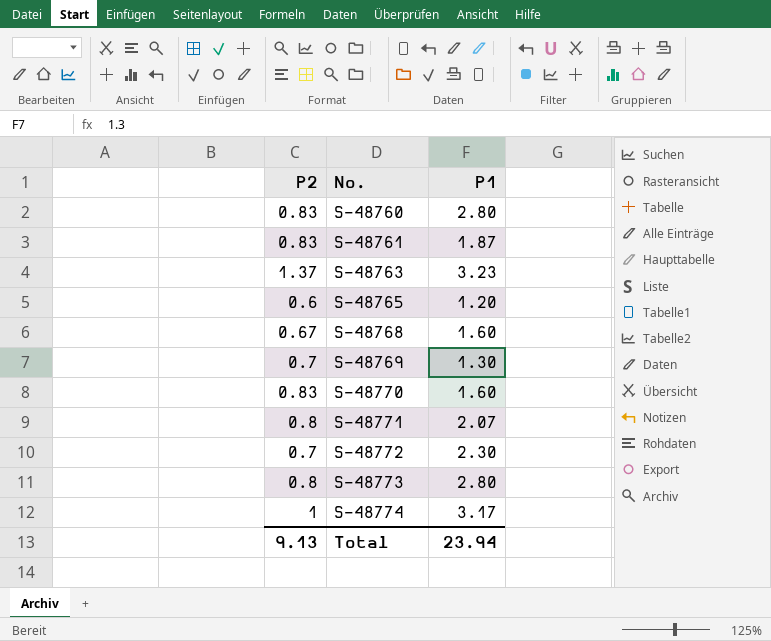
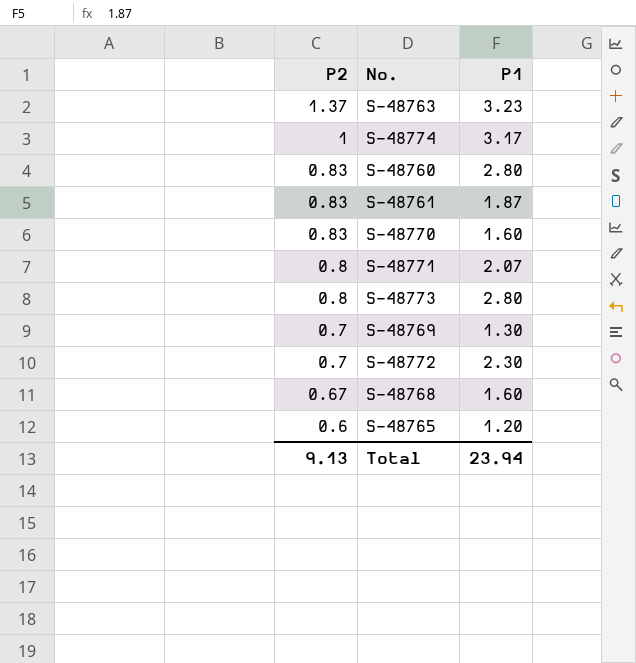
row order: No. ascending -> P2 descending

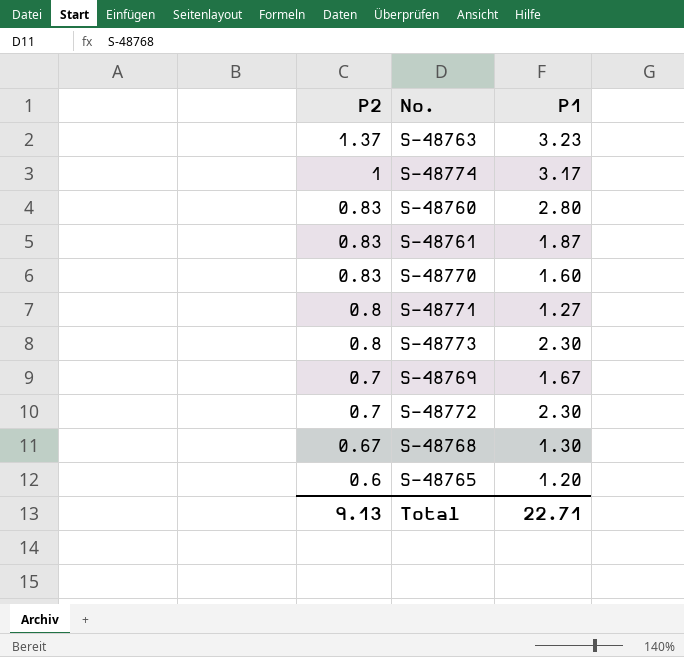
S-48771 | P1: 2.07 -> 1.27
S-48773 | P1: 2.80 -> 2.30
S-48769 | P1: 1.30 -> 1.67
S-48768 | P1: 1.60 -> 1.30
Total | P1: 23.94 -> 22.71

